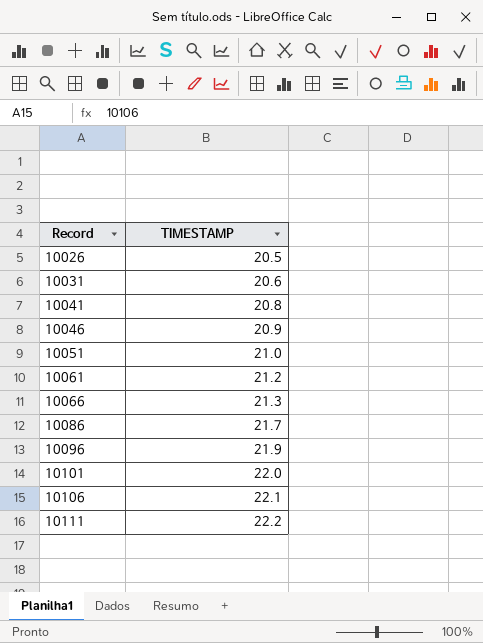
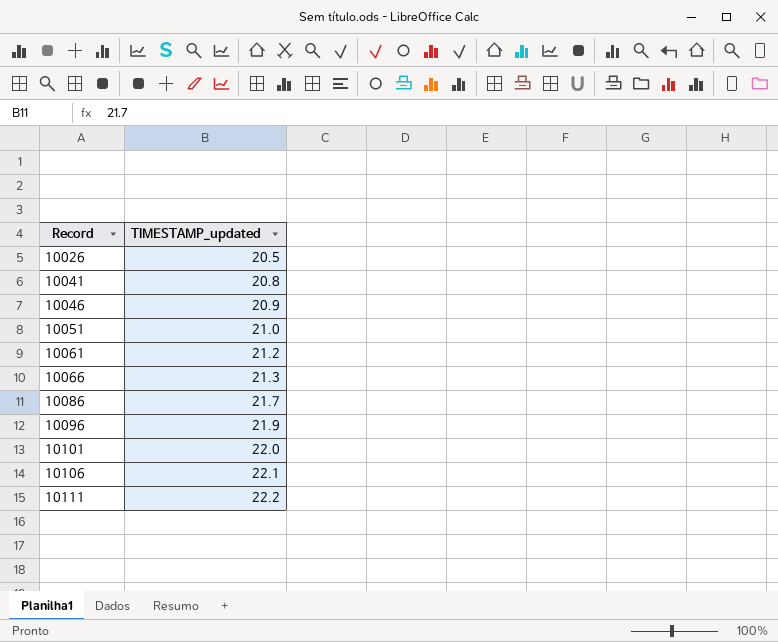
column name: TIMESTAMP -> TIMESTAMP_updated
row 10031: 20.6 -> none

